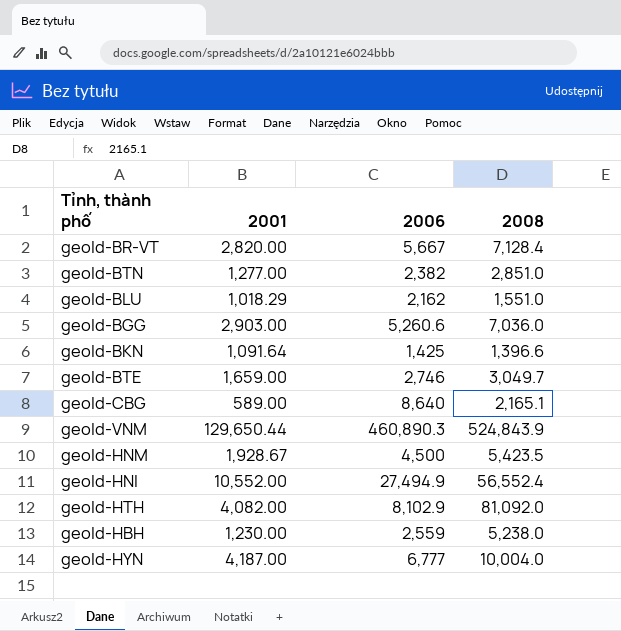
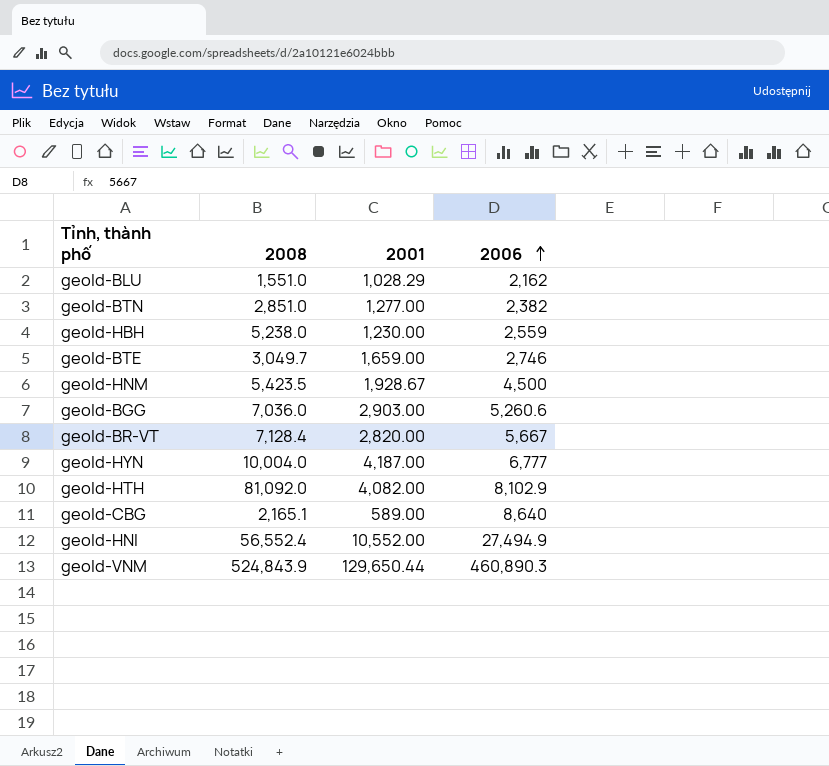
row order: none -> 2006 ascending
column 2008 | position: 4 -> 2
row geoId-BKN: 1,091.64 | 1,425 | 1,396.6 -> none
geoId-BLU | 2001: 1,018.29 -> 1,028.29

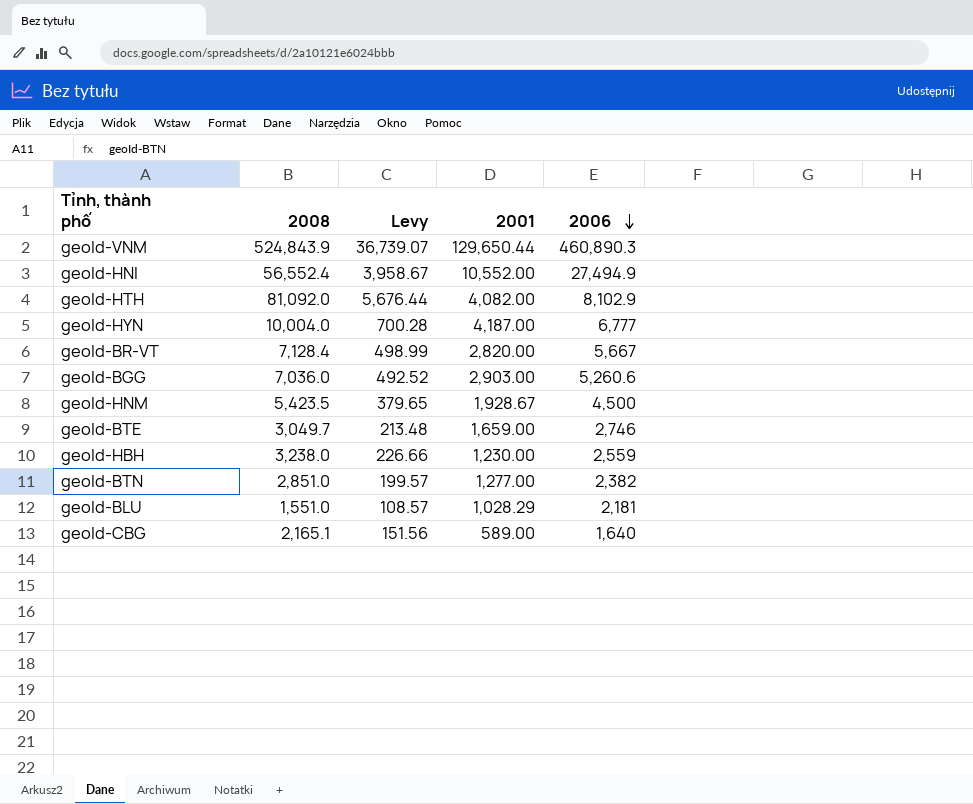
row order: 2006 ascending -> 2006 descending
column Levy | formula: none -> [2008] * 0.07
geoId-HBH | 2008: 5,238.0 -> 3,238.0
geoId-BLU | 2006: 2,162 -> 2,181
geoId-CBG | 2006: 8,640 -> 1,640

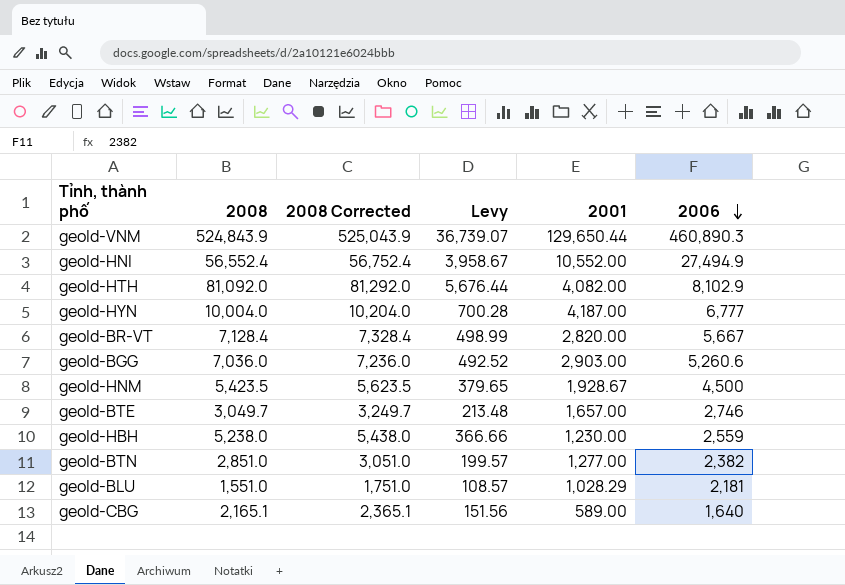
column 2008 Corrected | formula: none -> [2008] + 200
geoId-BTE | 2001: 1,659.00 -> 1,657.00
geoId-HBH | 2008: 3,238.0 -> 5,238.0
geoId-HBH | Levy: 226.66 -> 366.66

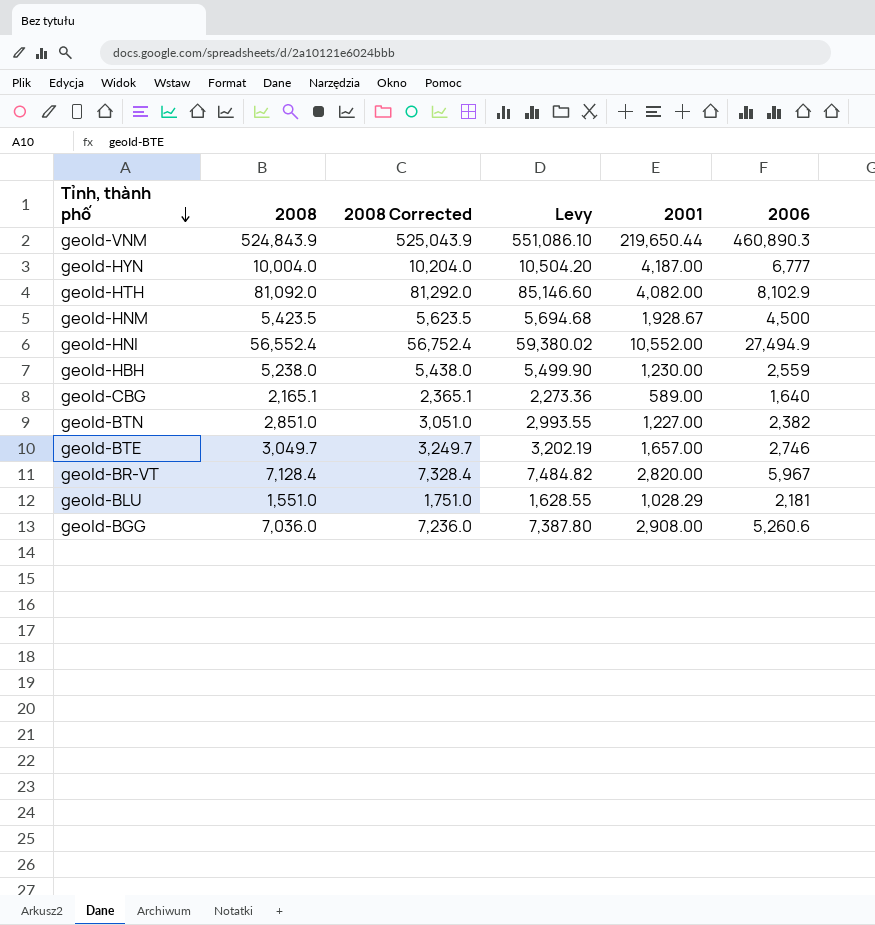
row order: 2006 descending -> Tỉnh, thành phố descending
column Levy | formula: [2008] * 0.07 -> [2008] * 1.05
geoId-VNM | 2001: 129,650.44 -> 219,650.44
geoId-BTN | 2001: 1,277.00 -> 1,227.00
geoId-BR-VT | 2006: 5,667 -> 5,967
geoId-BGG | 2001: 2,903.00 -> 2,908.00

